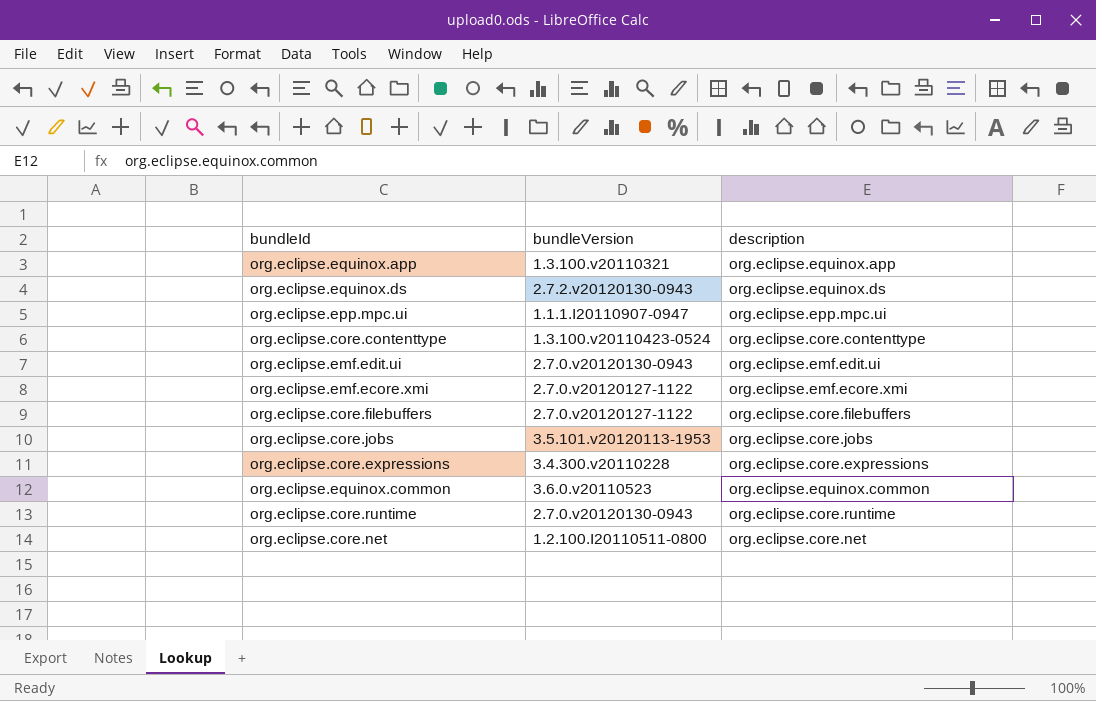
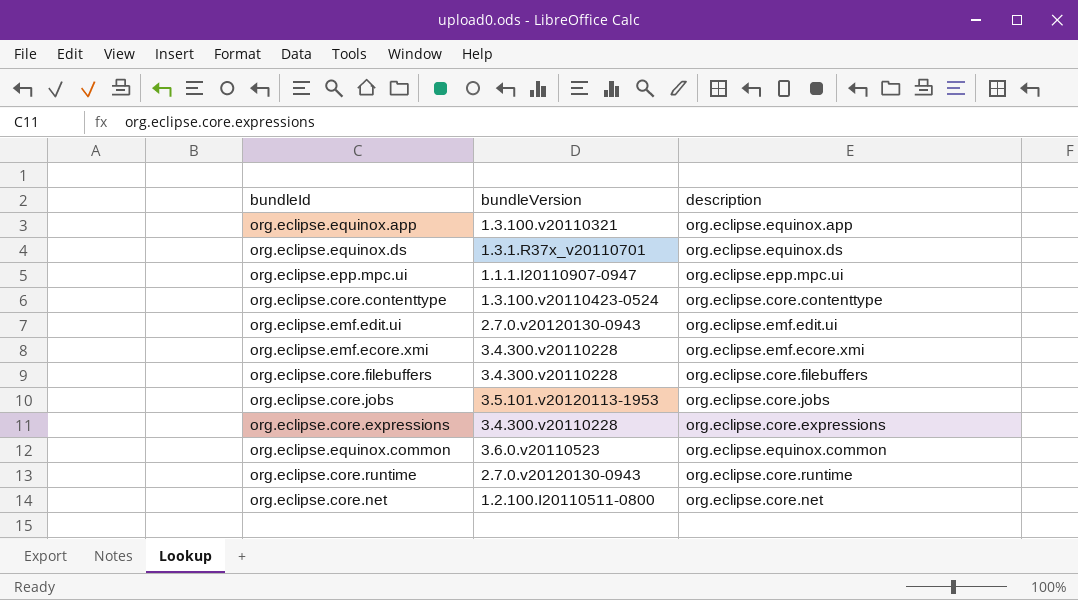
org.eclipse.equinox.ds | bundleVersion: 2.7.2.v20120130-0943 -> 1.3.1.R37x_v20110701
org.eclipse.emf.ecore.xmi | bundleVersion: 2.7.0.v20120127-1122 -> 3.4.300.v20110228
org.eclipse.core.filebuffers | bundleVersion: 2.7.0.v20120127-1122 -> 3.4.300.v20110228

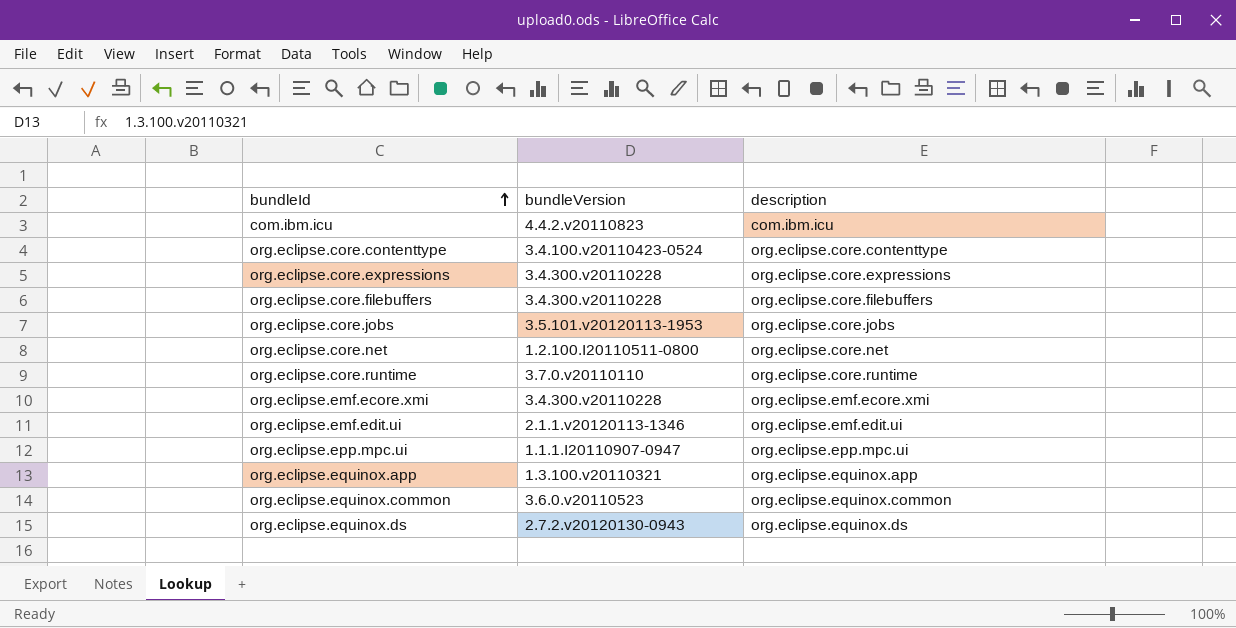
row order: none -> bundleId ascending
row com.ibm.icu: none -> 4.4.2.v20110823 | com.ibm.icu
org.eclipse.core.contenttype | bundleVersion: 1.3.100.v20110423-0524 -> 3.4.100.v20110423-0524
org.eclipse.core.runtime | bundleVersion: 2.7.0.v20120130-0943 -> 3.7.0.v20110110
org.eclipse.emf.edit.ui | bundleVersion: 2.7.0.v20120130-0943 -> 2.1.1.v20120113-1346
org.eclipse.equinox.ds | bundleVersion: 1.3.1.R37x_v20110701 -> 2.7.2.v20120130-0943

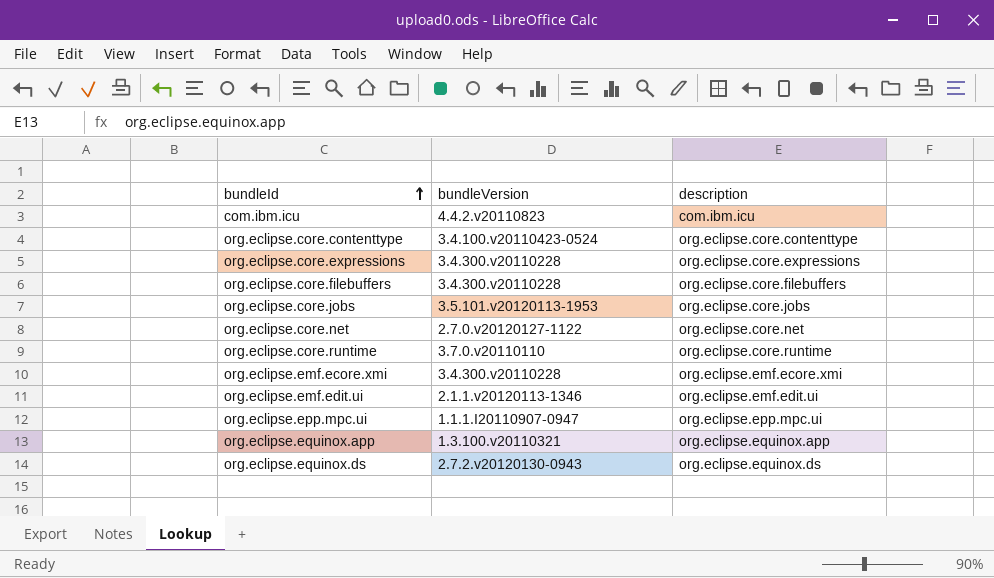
row org.eclipse.equinox.common: 3.6.0.v20110523 | org.eclipse.equinox.common -> none
org.eclipse.core.net | bundleVersion: 1.2.100.I20110511-0800 -> 2.7.0.v20120127-1122

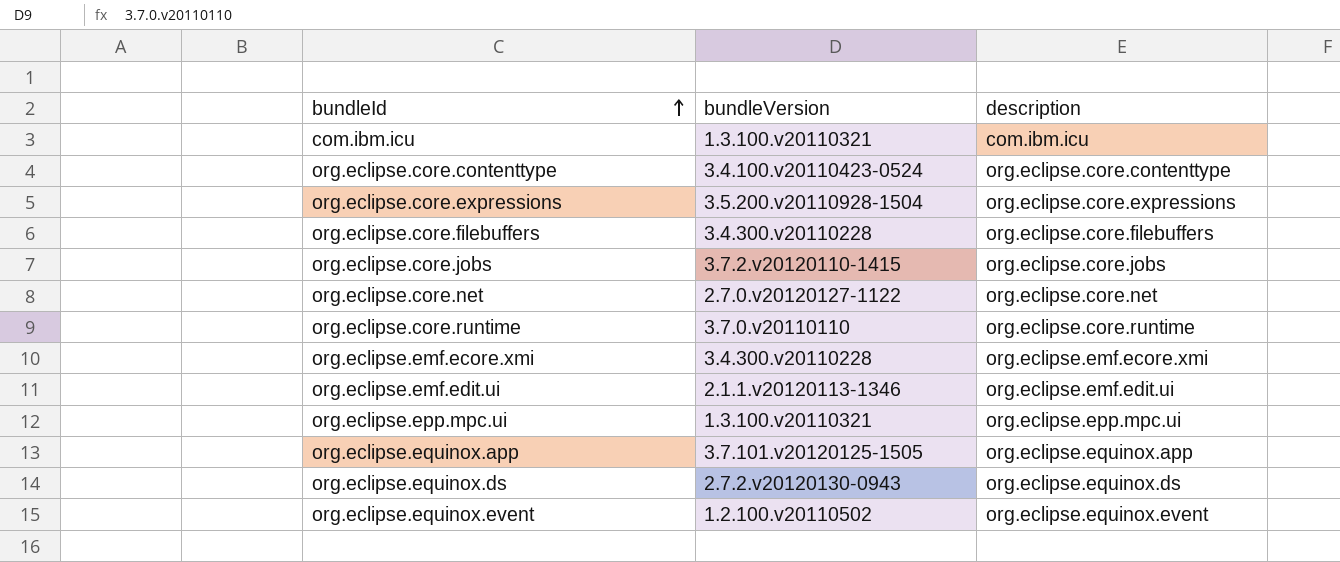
com.ibm.icu | bundleVersion: 4.4.2.v20110823 -> 1.3.100.v20110321
org.eclipse.core.expressions | bundleVersion: 3.4.300.v20110228 -> 3.5.200.v20110928-1504
org.eclipse.core.jobs | bundleVersion: 3.5.101.v20120113-1953 -> 3.7.2.v20120110-1415
org.eclipse.epp.mpc.ui | bundleVersion: 1.1.1.I20110907-0947 -> 1.3.100.v20110321
org.eclipse.equinox.app | bundleVersion: 1.3.100.v20110321 -> 3.7.101.v20120125-1505
row org.eclipse.equinox.event: none -> 1.2.100.v20110502 | org.eclipse.equinox.event

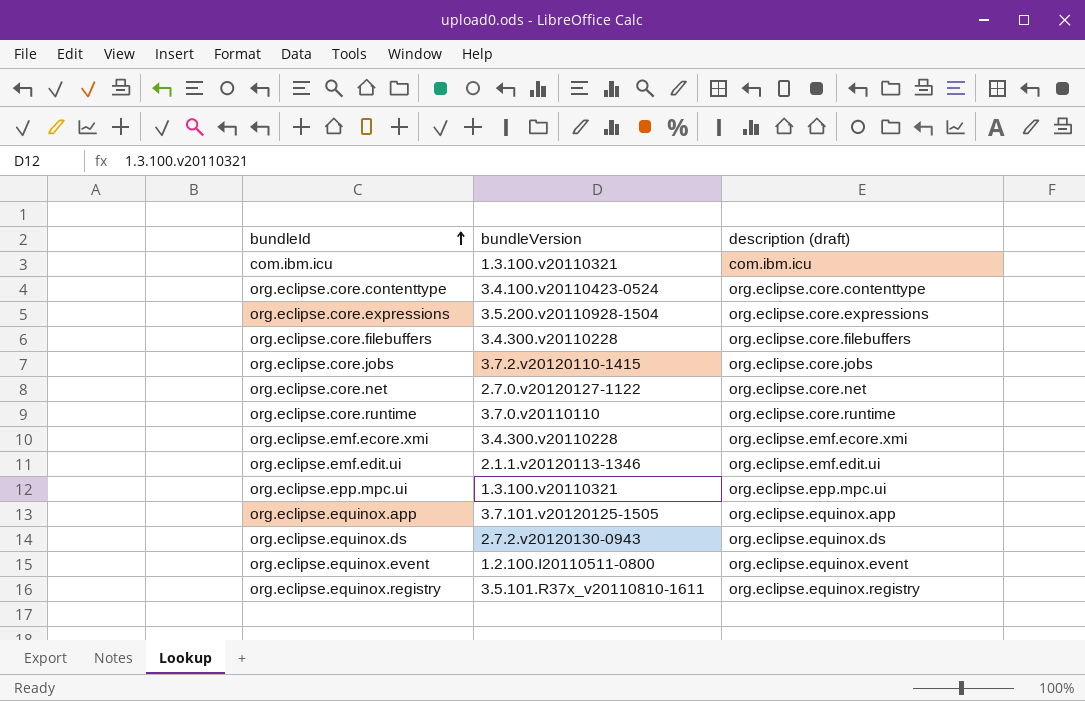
column name: description -> description (draft)
org.eclipse.equinox.event | bundleVersion: 1.2.100.v20110502 -> 1.2.100.I20110511-0800
row org.eclipse.equinox.registry: none -> 3.5.101.R37x_v20110810-1611 | org.eclipse.equinox.registry

